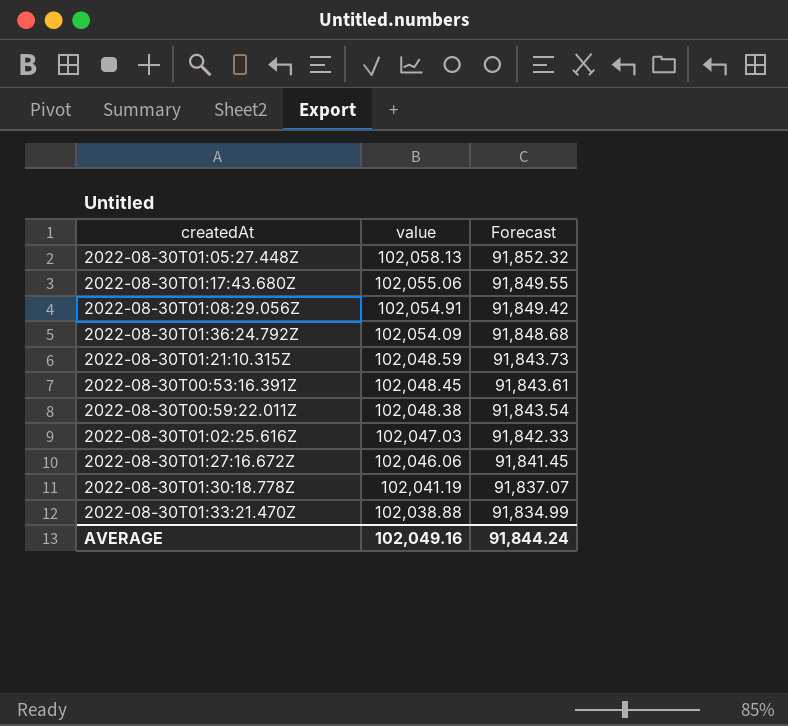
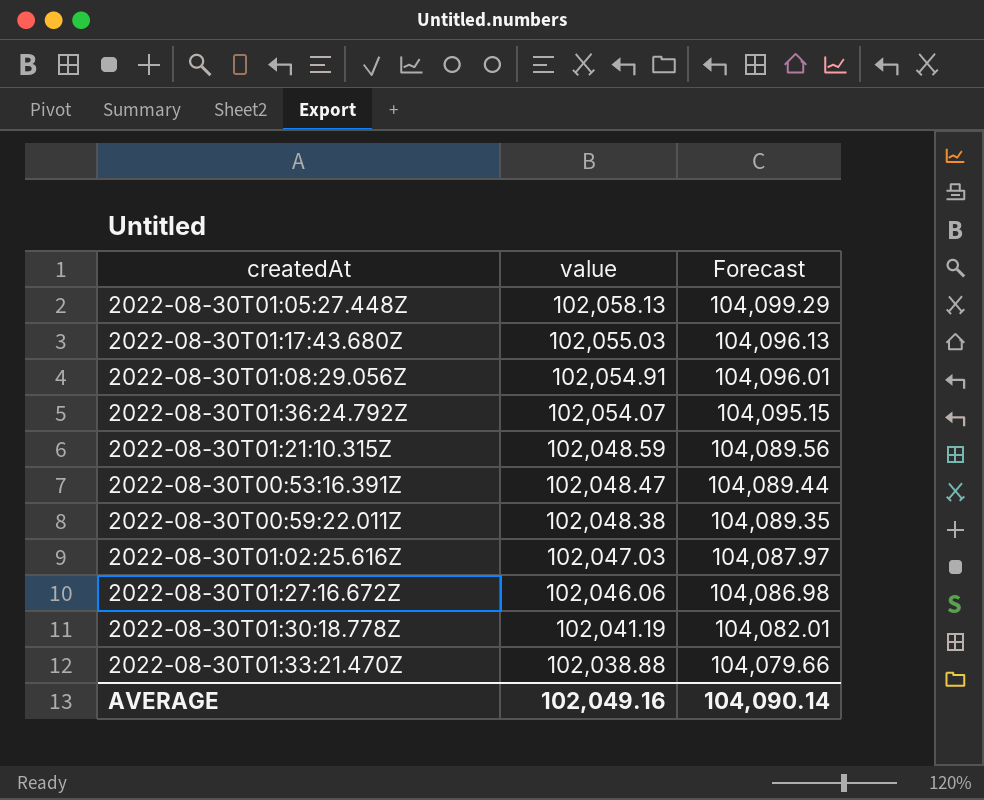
column Forecast | formula: [value] * 0.9 -> [value] * 1.02
2022-08-30T01:17:43.680Z | value: 102,055.06 -> 102,055.03
2022-08-30T01:36:24.792Z | value: 102,054.09 -> 102,054.07
2022-08-30T00:53:16.391Z | value: 102,048.45 -> 102,048.47
AVERAGE | Forecast: 91,844.24 -> 104,090.14

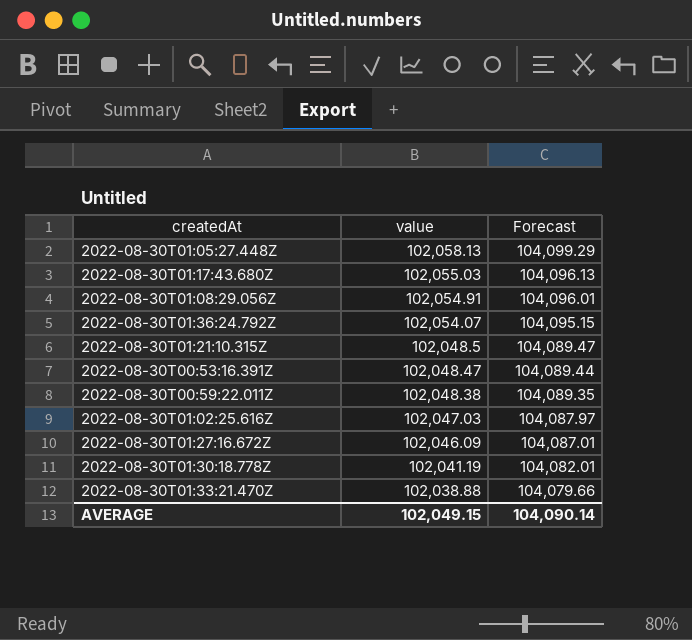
2022-08-30T01:21:10.315Z | value: 102,048.59 -> 102,048.5
2022-08-30T01:21:10.315Z | Forecast: 104,089.56 -> 104,089.47
2022-08-30T01:27:16.672Z | value: 102,046.06 -> 102,046.09
2022-08-30T01:27:16.672Z | Forecast: 104,086.98 -> 104,087.01
AVERAGE | value: 102,049.16 -> 102,049.15

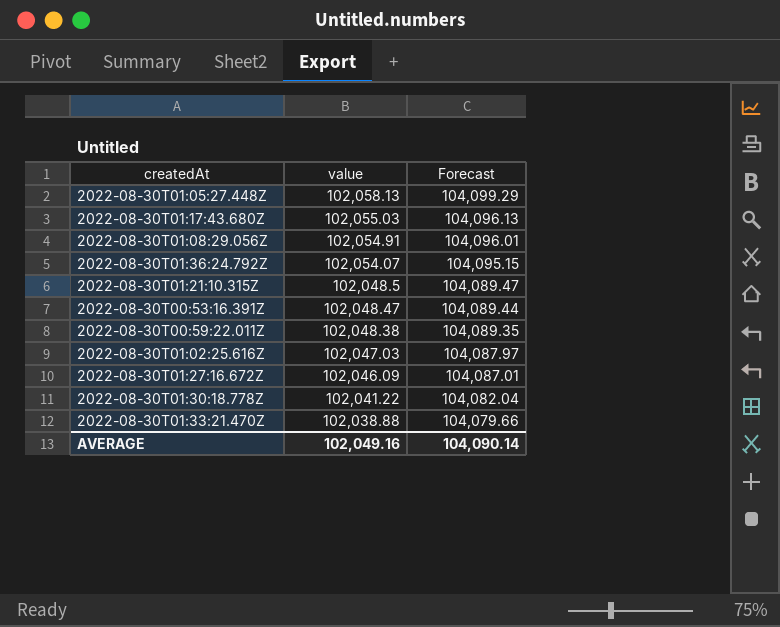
2022-08-30T01:30:18.778Z | value: 102,041.19 -> 102,041.22
2022-08-30T01:30:18.778Z | Forecast: 104,082.01 -> 104,082.04
AVERAGE | value: 102,049.15 -> 102,049.16

